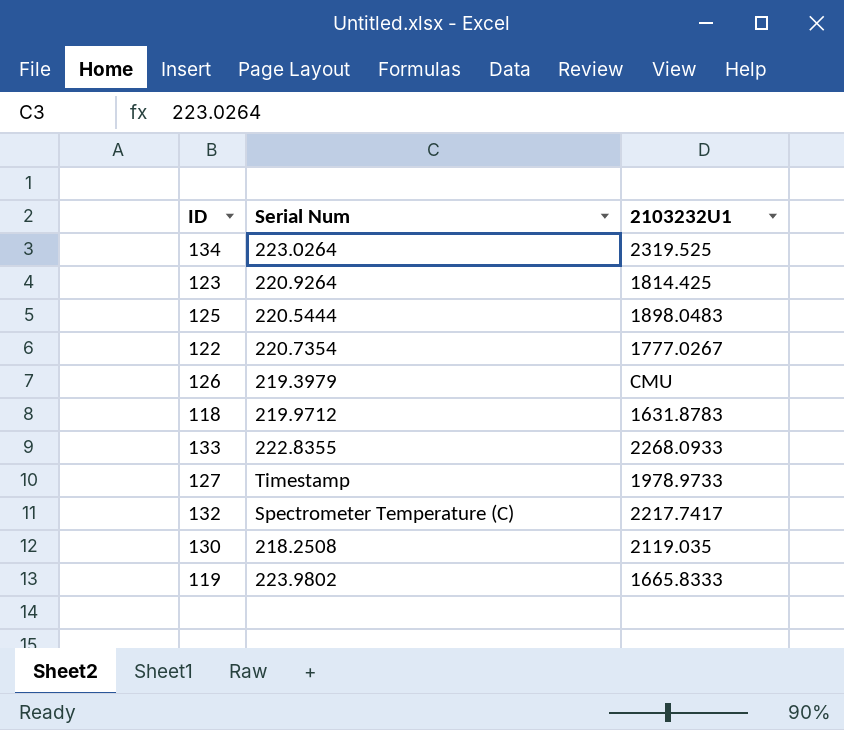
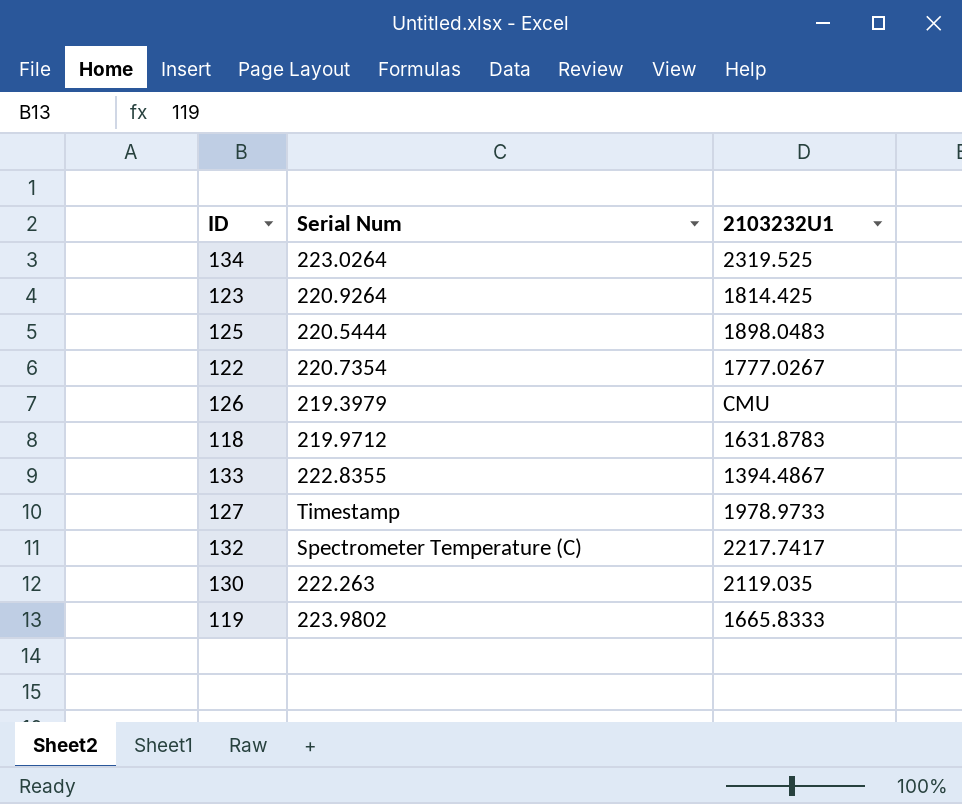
133 | 2103232U1: 2268.0933 -> 1394.4867
130 | Serial Num: 218.2508 -> 222.263

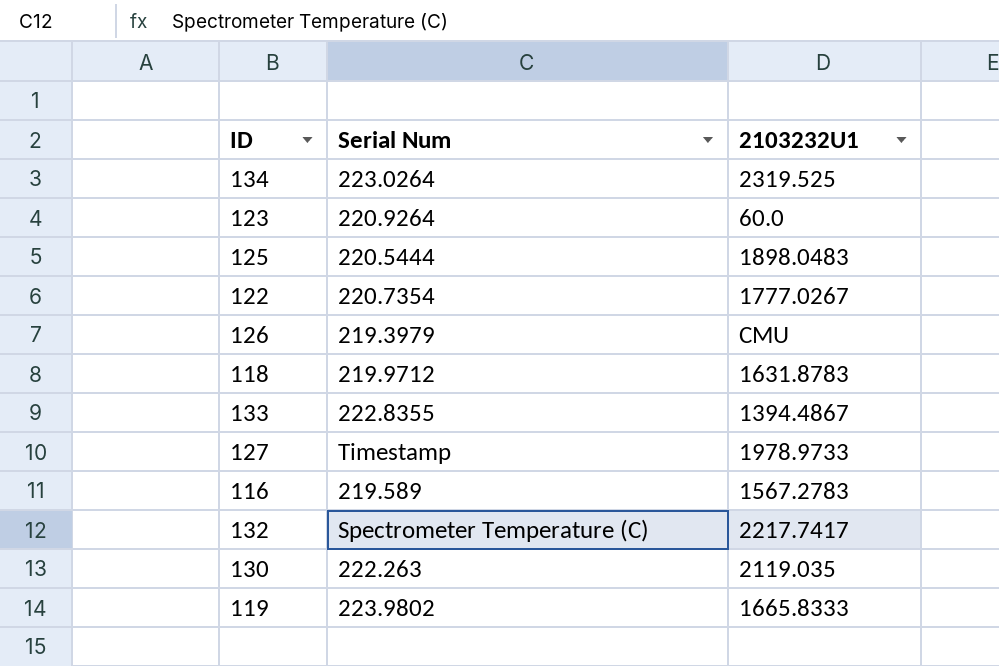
123 | 2103232U1: 1814.425 -> 60.0
row 116: none -> 219.589 | 1567.2783

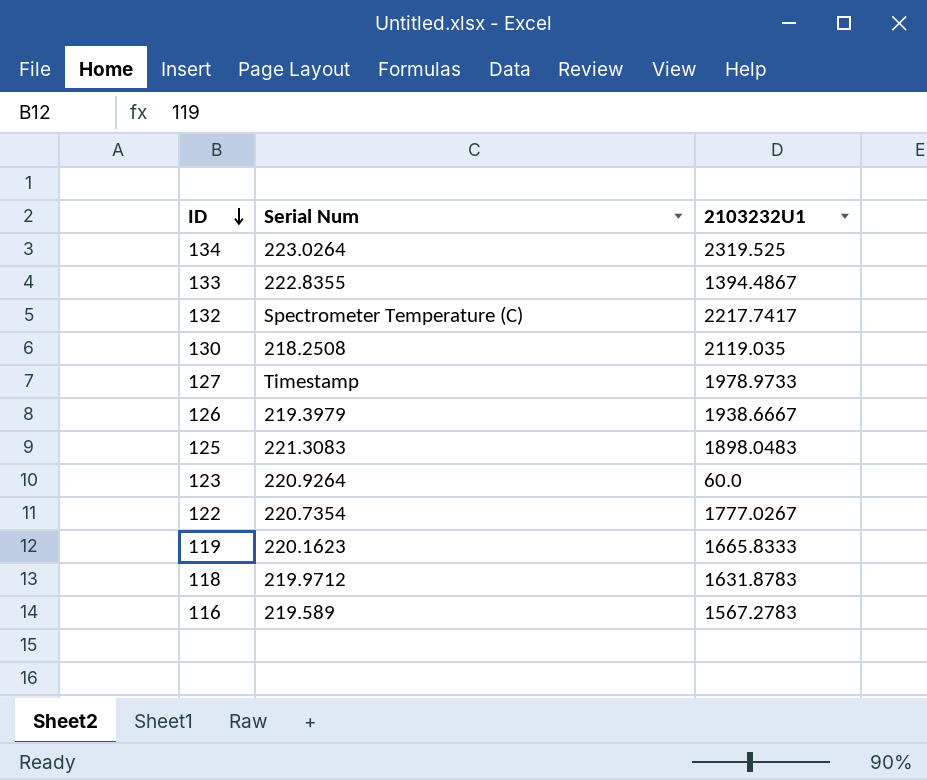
row order: none -> ID descending
130 | Serial Num: 222.263 -> 218.2508
126 | 2103232U1: CMU -> 1938.6667
125 | Serial Num: 220.5444 -> 221.3083
119 | Serial Num: 223.9802 -> 220.1623

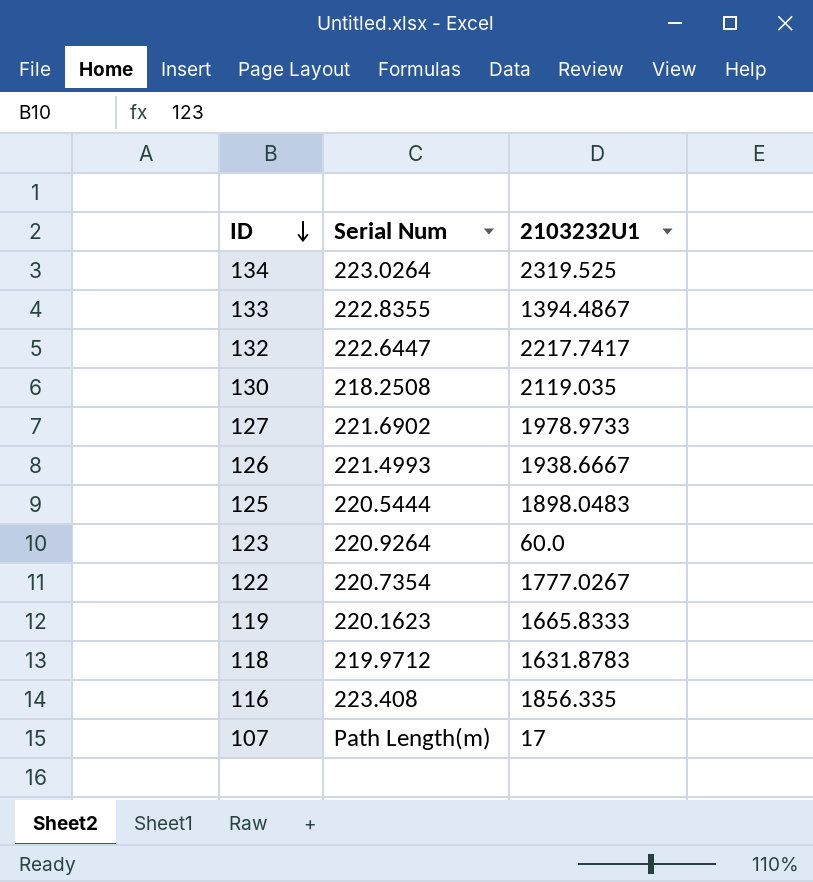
132 | Serial Num: Spectrometer Temperature (C) -> 222.6447
127 | Serial Num: Timestamp -> 221.6902
126 | Serial Num: 219.3979 -> 221.4993
125 | Serial Num: 221.3083 -> 220.5444
116 | Serial Num: 219.589 -> 223.408
116 | 2103232U1: 1567.2783 -> 1856.335
row 107: none -> Path Length(m) | 17

